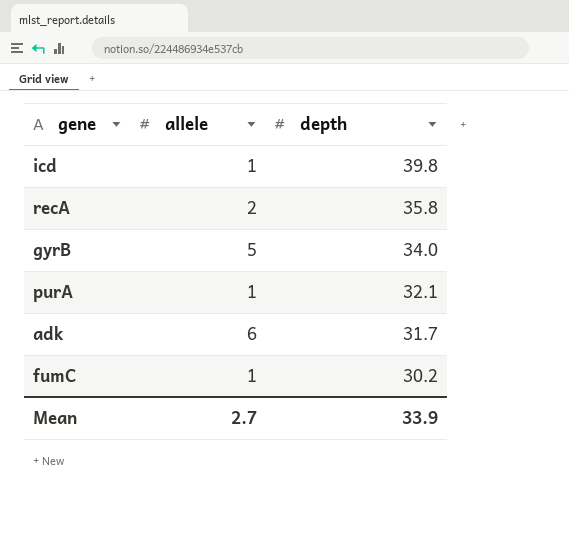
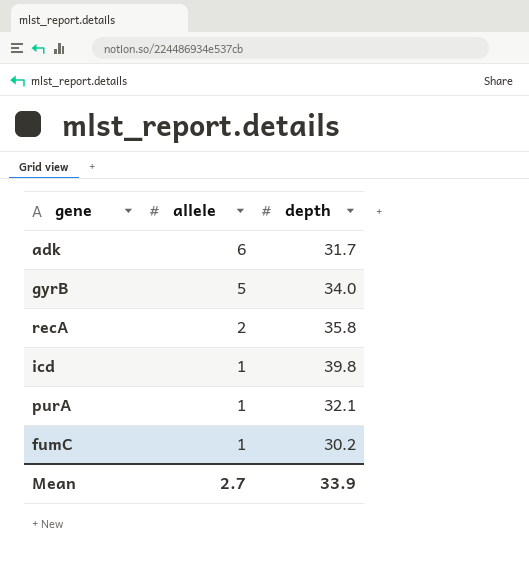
row order: depth descending -> allele descending

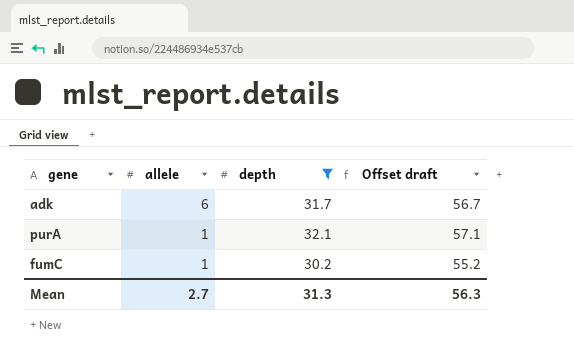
filter: none -> depth <= 32.1
column Offset draft | formula: none -> [depth] + 25
Mean | depth: 33.9 -> 31.3

